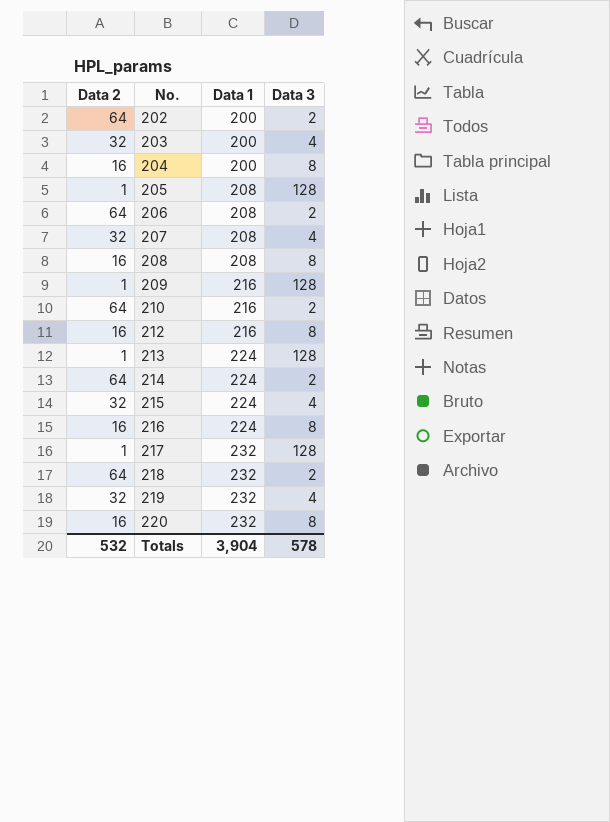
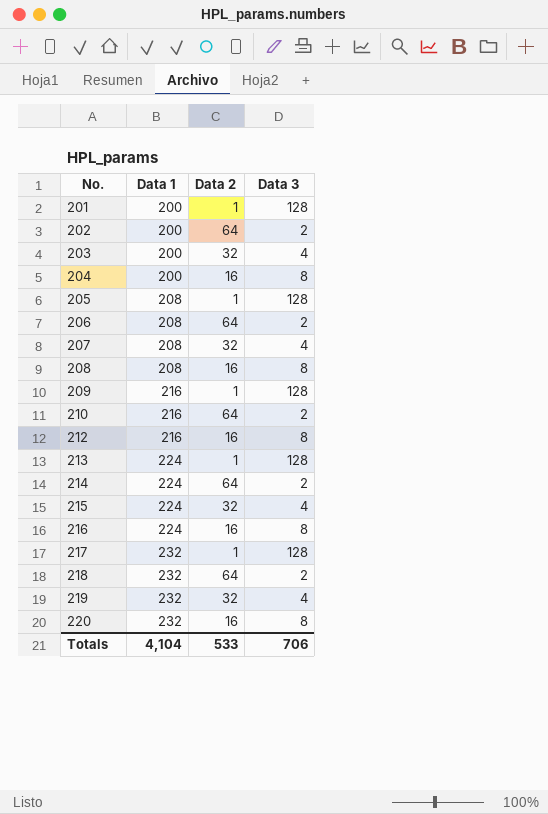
column Data 2 | position: 1 -> 3
row 201: none -> 200 | 1 | 128
Totals | Data 1: 3,904 -> 4,104
Totals | Data 2: 532 -> 533
Totals | Data 3: 578 -> 706

